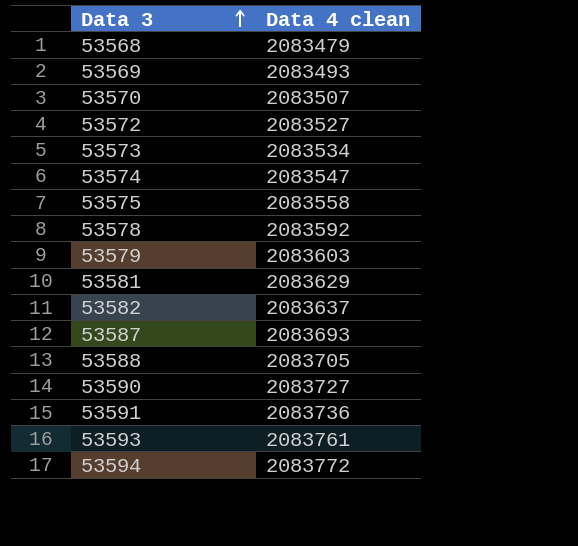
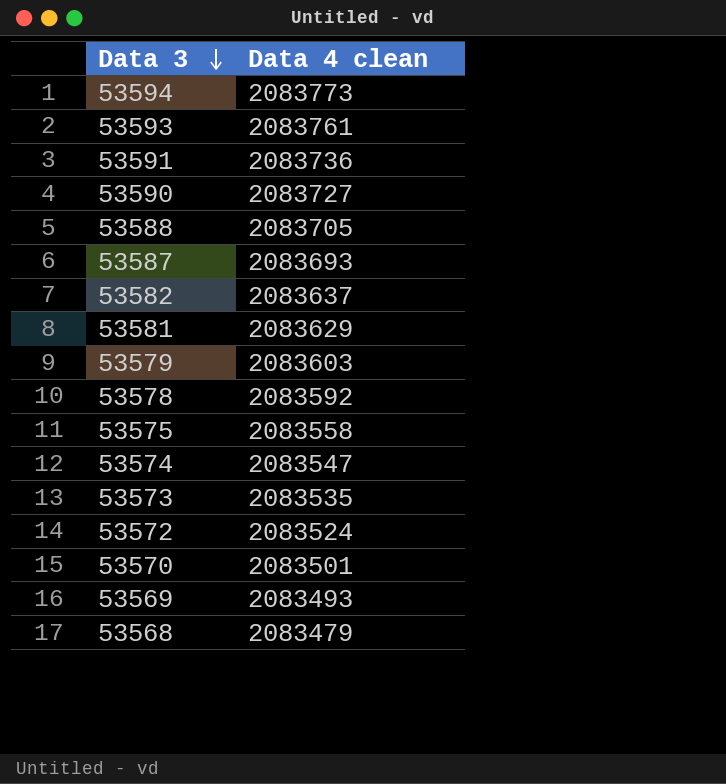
row order: Data 3 ascending -> Data 3 descending
53594 | Data 4 clean: 2083772 -> 2083773
53573 | Data 4 clean: 2083534 -> 2083535
53572 | Data 4 clean: 2083527 -> 2083524
53570 | Data 4 clean: 2083507 -> 2083501

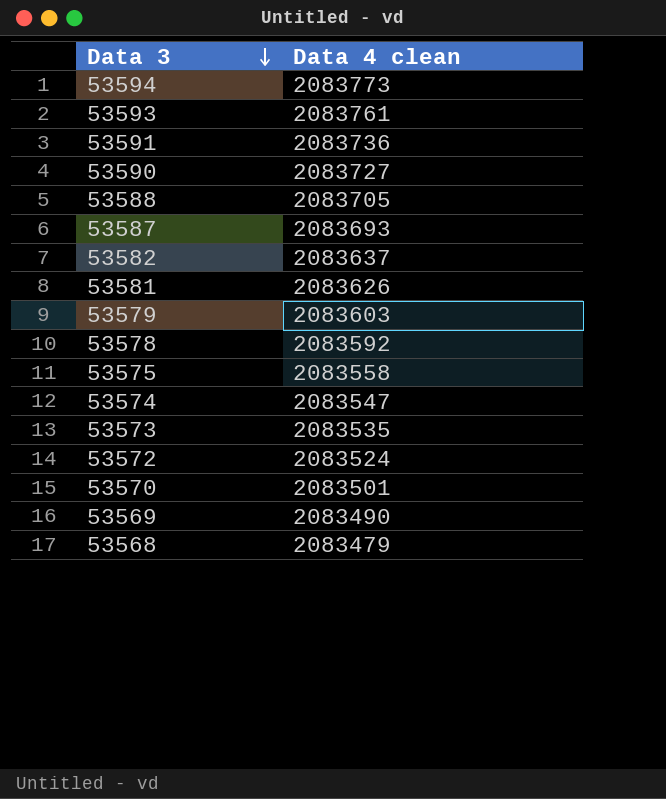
53581 | Data 4 clean: 2083629 -> 2083626
53569 | Data 4 clean: 2083493 -> 2083490

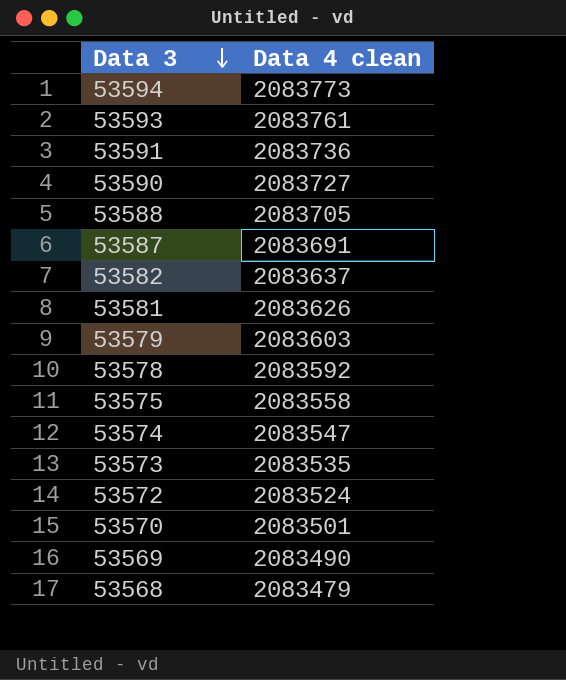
53587 | Data 4 clean: 2083693 -> 2083691

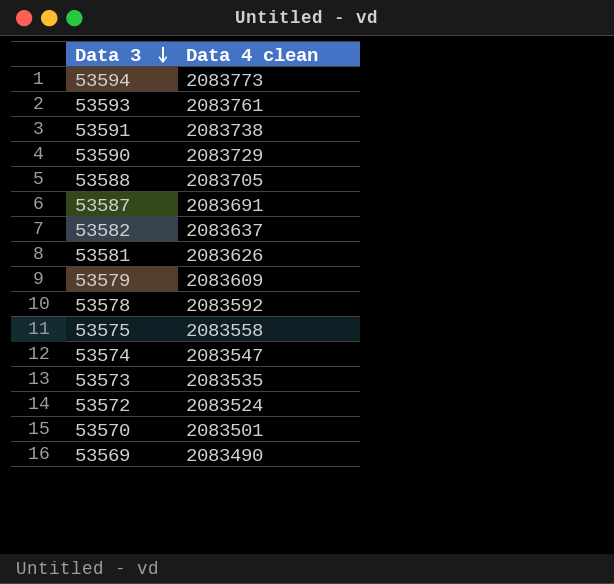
row 53568: 2083479 -> none
53591 | Data 4 clean: 2083736 -> 2083738
53590 | Data 4 clean: 2083727 -> 2083729
53579 | Data 4 clean: 2083603 -> 2083609

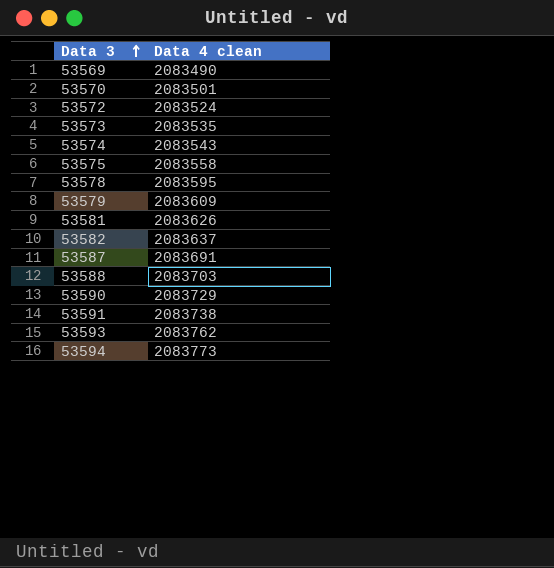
row order: Data 3 descending -> Data 3 ascending
53574 | Data 4 clean: 2083547 -> 2083543
53578 | Data 4 clean: 2083592 -> 2083595
53588 | Data 4 clean: 2083705 -> 2083703
53593 | Data 4 clean: 2083761 -> 2083762

